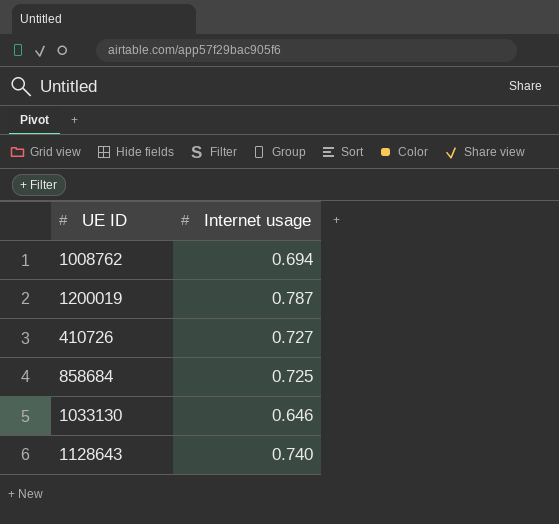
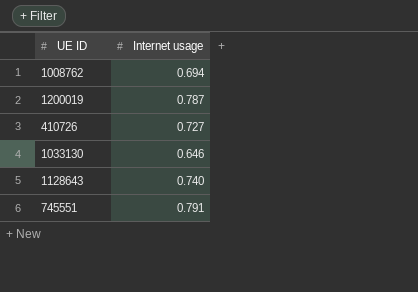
row 858684: 0.725 -> none
row 745551: none -> 0.791

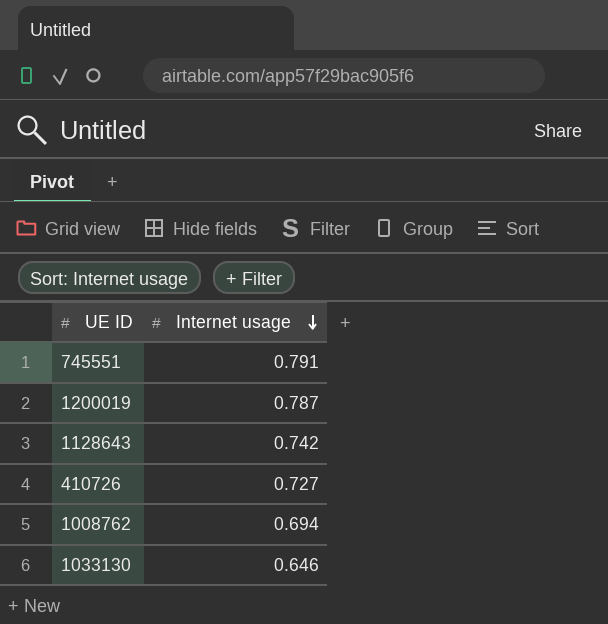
row order: none -> Internet usage descending
1128643 | Internet usage: 0.740 -> 0.742

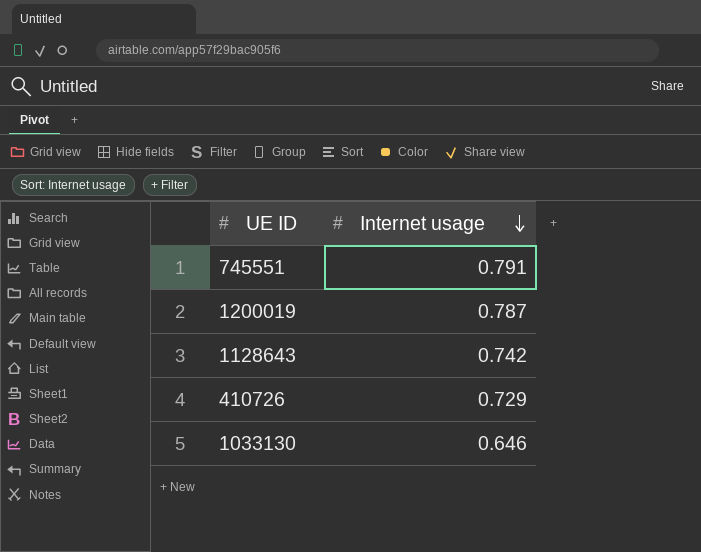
row 1008762: 0.694 -> none
410726 | Internet usage: 0.727 -> 0.729

